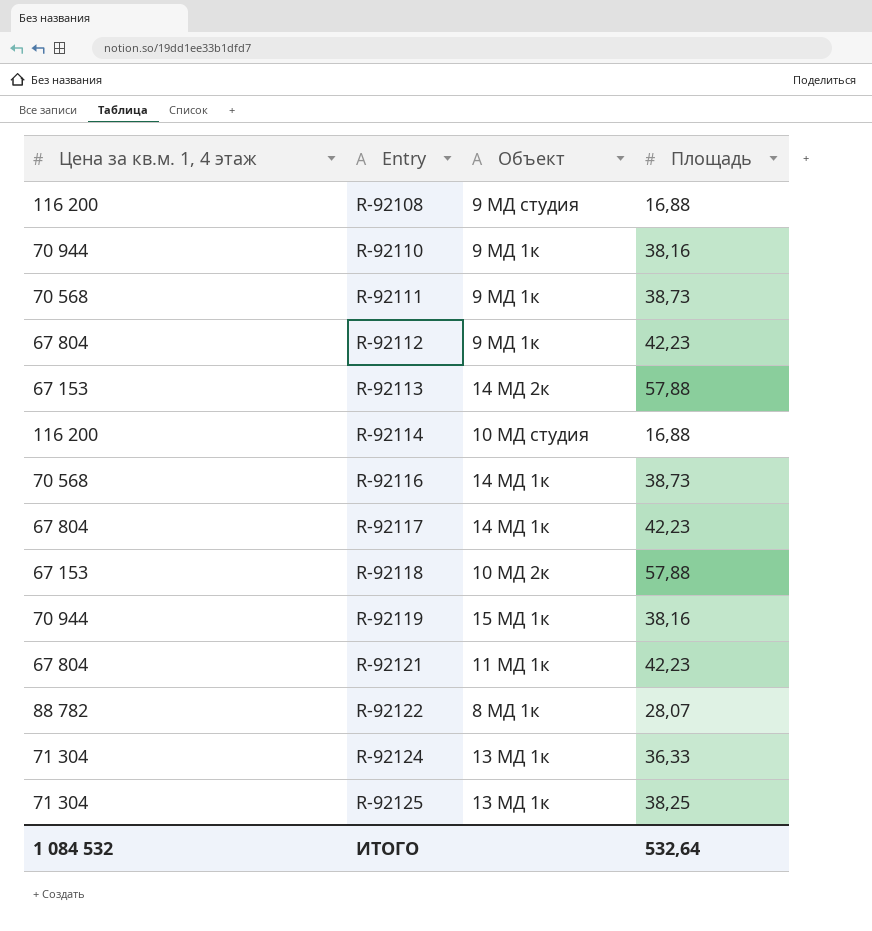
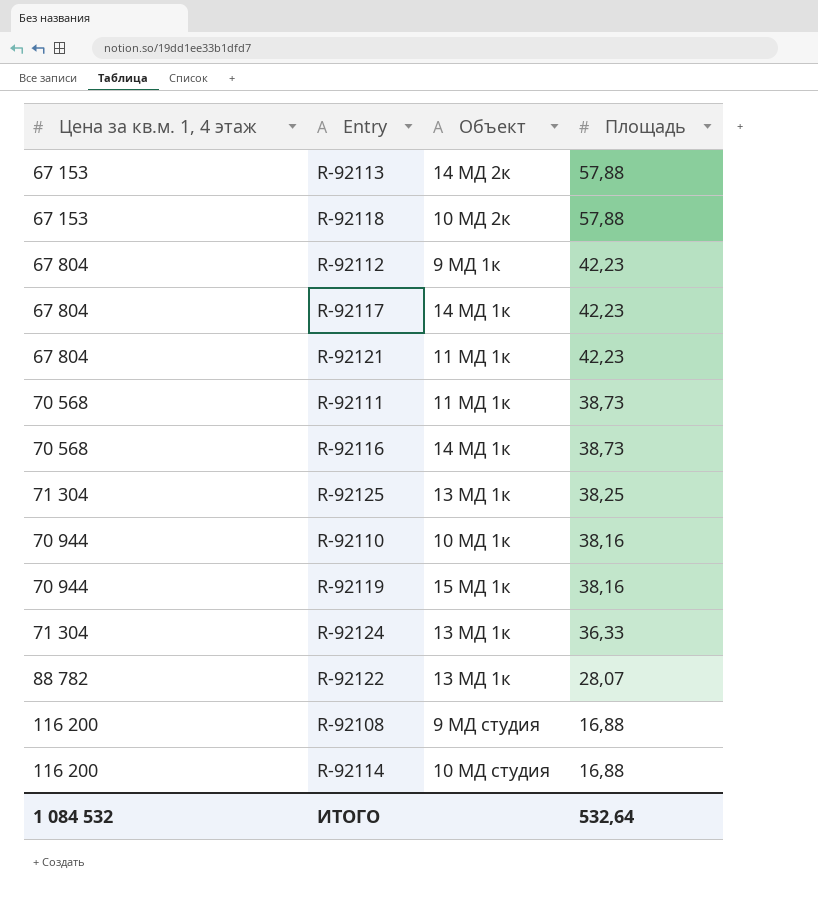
row order: Entry ascending -> Площадь descending
R-92111 | Объект: 9 МД 1к -> 11 МД 1к
R-92110 | Объект: 9 МД 1к -> 10 МД 1к
R-92122 | Объект: 8 МД 1к -> 13 МД 1к

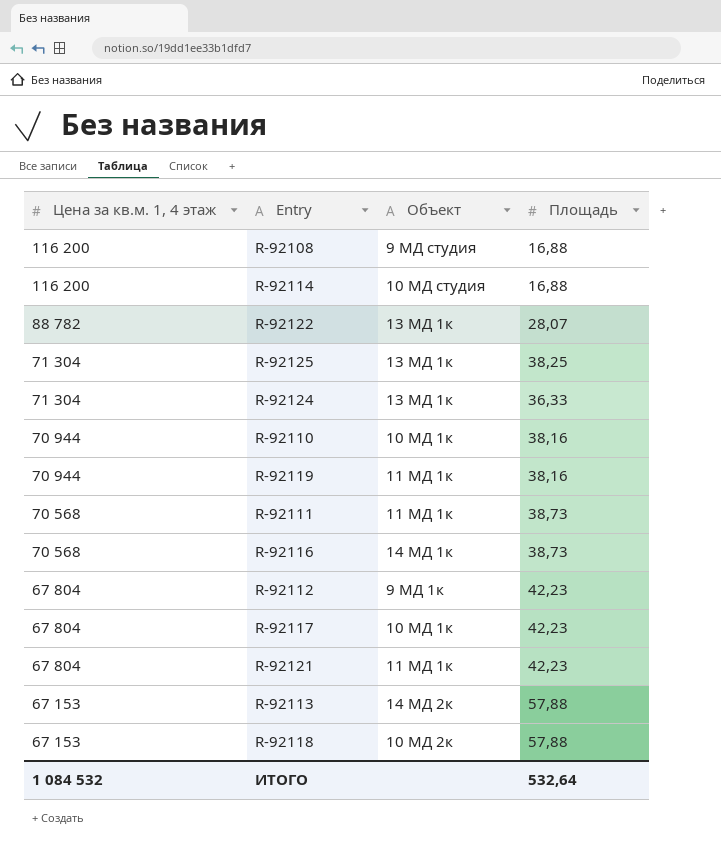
row order: Площадь descending -> Цена за кв.м. 1, 4 этаж descending
R-92119 | Объект: 15 МД 1к -> 11 МД 1к
R-92117 | Объект: 14 МД 1к -> 10 МД 1к

